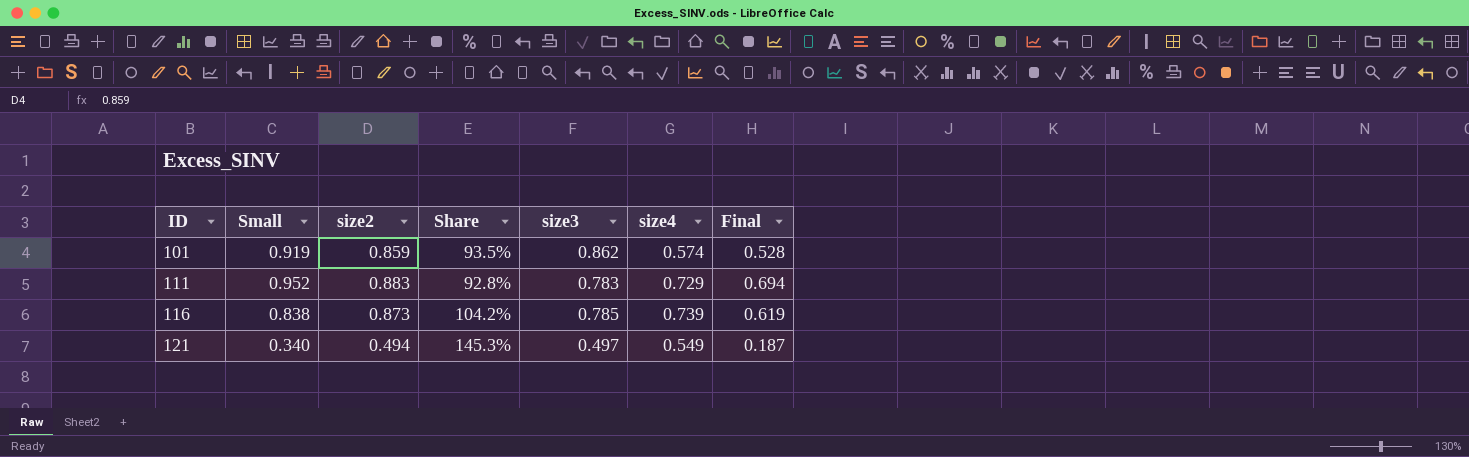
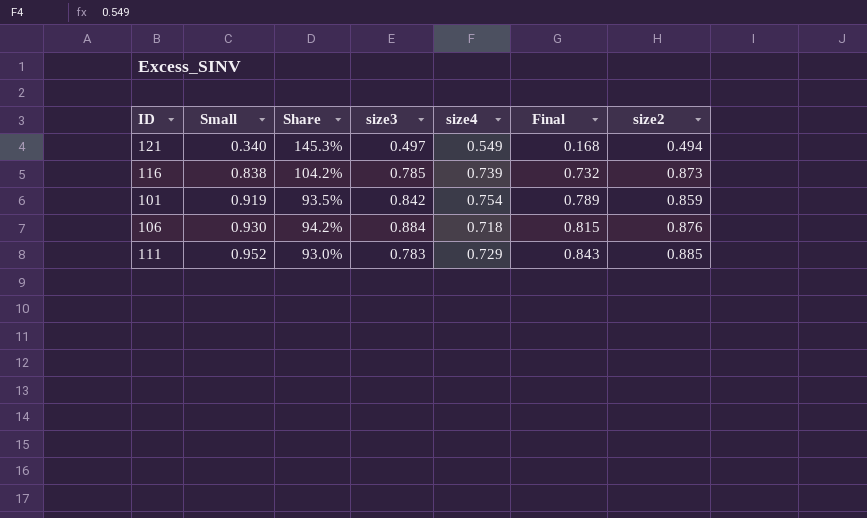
row order: ID ascending -> Small ascending
column Final | formula: [Small] * [size4] -> [Small] * [size2]
column size2 | position: 3 -> 7
101 | size3: 0.862 -> 0.842
101 | size4: 0.574 -> 0.754
row 106: none -> 0.930 | 94.2% | 0.884 | 0.718 | 0.815 | 0.876
111 | Share: 92.8% -> 93.0%
111 | size2: 0.883 -> 0.885

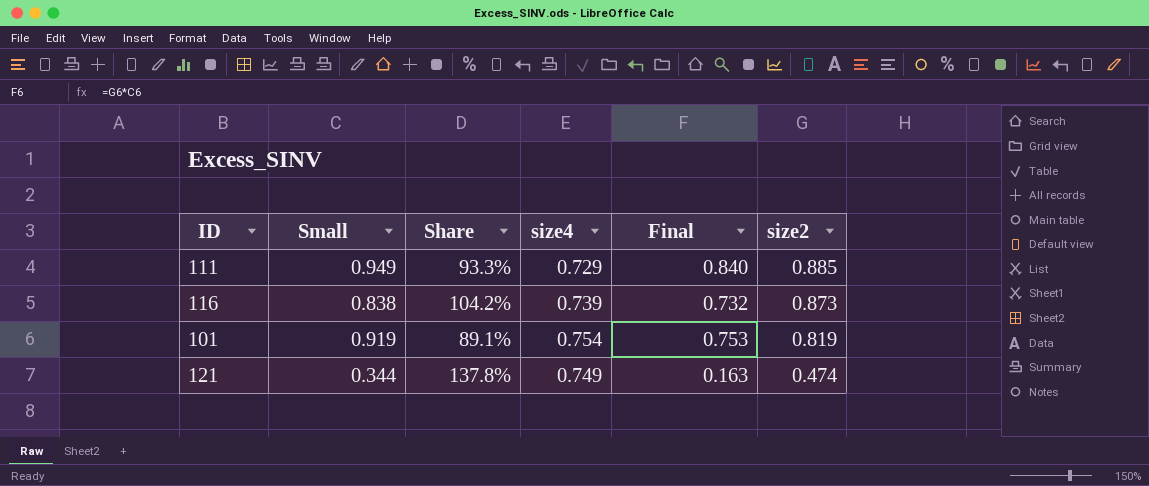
row order: Small ascending -> size2 descending
column size3 | position: 4 -> none
row 106: 0.930 | 94.2% | 0.884 | 0.718 | 0.815 | 0.876 -> none
111 | Small: 0.952 -> 0.949
111 | Share: 93.0% -> 93.3%
111 | Final: 0.843 -> 0.840
101 | Share: 93.5% -> 89.1%
101 | Final: 0.789 -> 0.753
101 | size2: 0.859 -> 0.819
121 | Small: 0.340 -> 0.344
121 | Share: 145.3% -> 137.8%
121 | size4: 0.549 -> 0.749
121 | Final: 0.168 -> 0.163
121 | size2: 0.494 -> 0.474

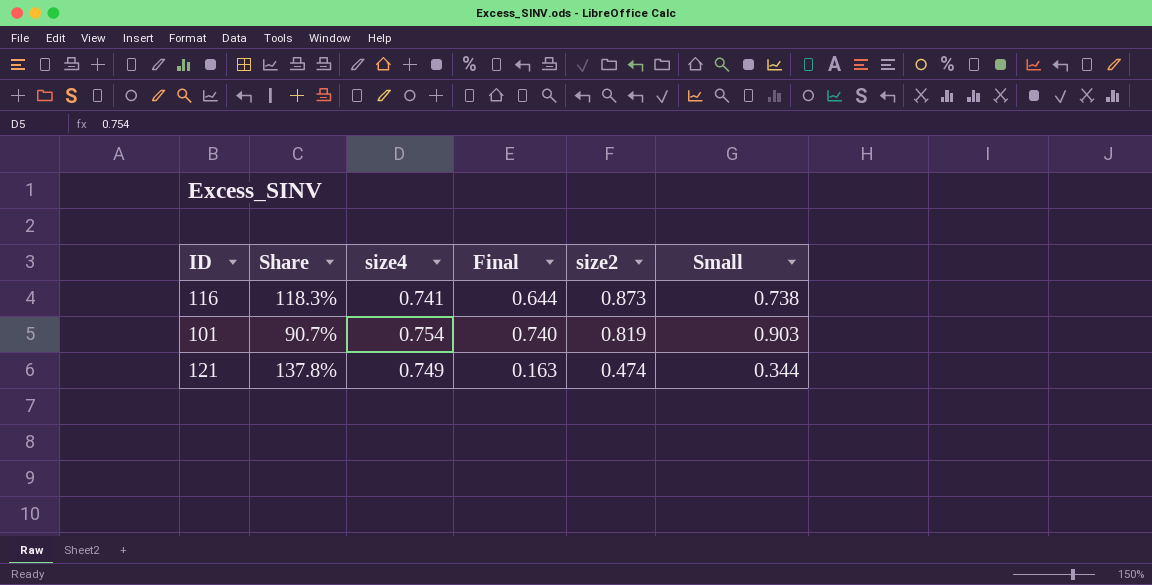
column Small | position: 2 -> 6
row 111: 0.949 | 93.3% | 0.729 | 0.840 | 0.885 -> none
116 | Share: 104.2% -> 118.3%
116 | size4: 0.739 -> 0.741
116 | Final: 0.732 -> 0.644
116 | Small: 0.838 -> 0.738
101 | Share: 89.1% -> 90.7%
101 | Final: 0.753 -> 0.740
101 | Small: 0.919 -> 0.903

